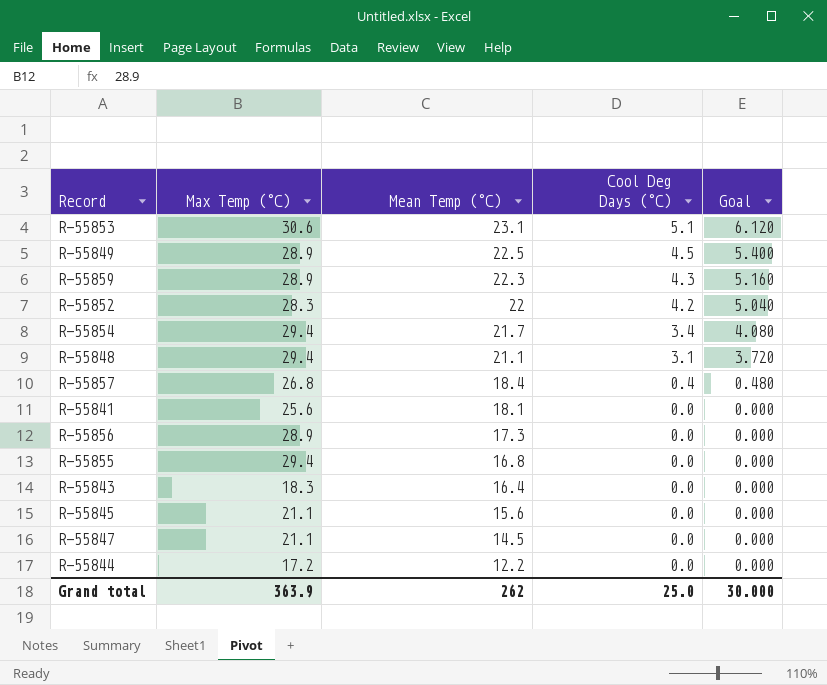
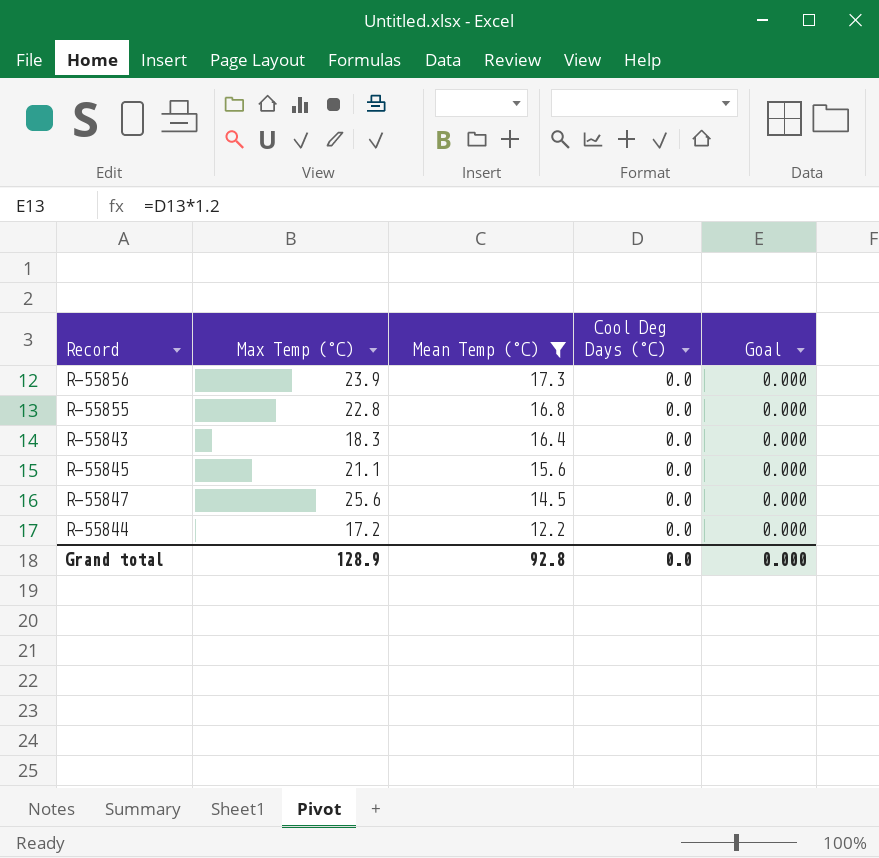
filter: none -> Mean Temp (°C) <= 17.3
R-55856 | Max Temp (°C): 28.9 -> 23.9
R-55855 | Max Temp (°C): 29.4 -> 22.8
R-55847 | Max Temp (°C): 21.1 -> 25.6
Grand total | Max Temp (°C): 363.9 -> 128.9
Grand total | Mean Temp (°C): 262 -> 92.8
Grand total | Cool Deg Days (°C): 25.0 -> 0.0
Grand total | Goal: 30.000 -> 0.000

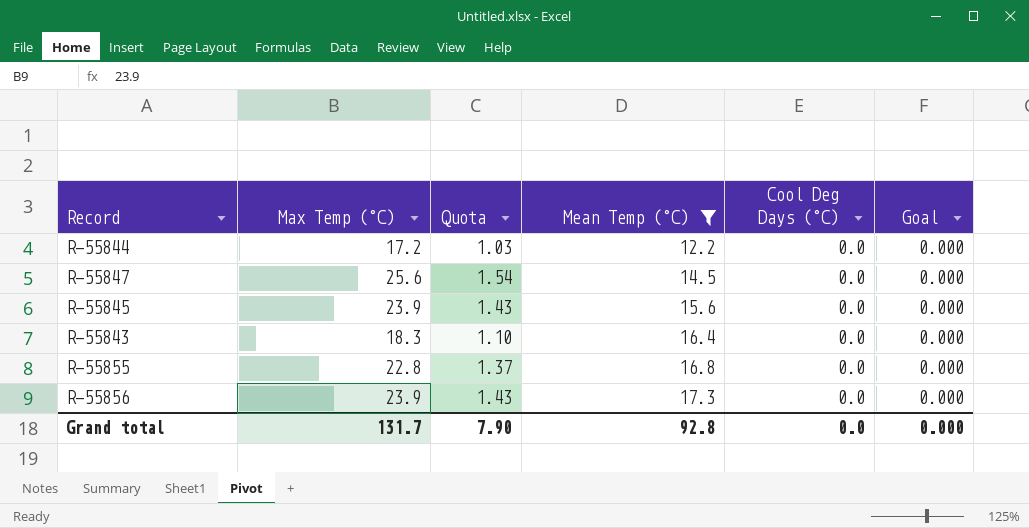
row order: Mean Temp (°C) descending -> Mean Temp (°C) ascending
column Quota | formula: none -> [Max Temp (°C)] * 0.06
R-55845 | Max Temp (°C): 21.1 -> 23.9
Grand total | Max Temp (°C): 128.9 -> 131.7

